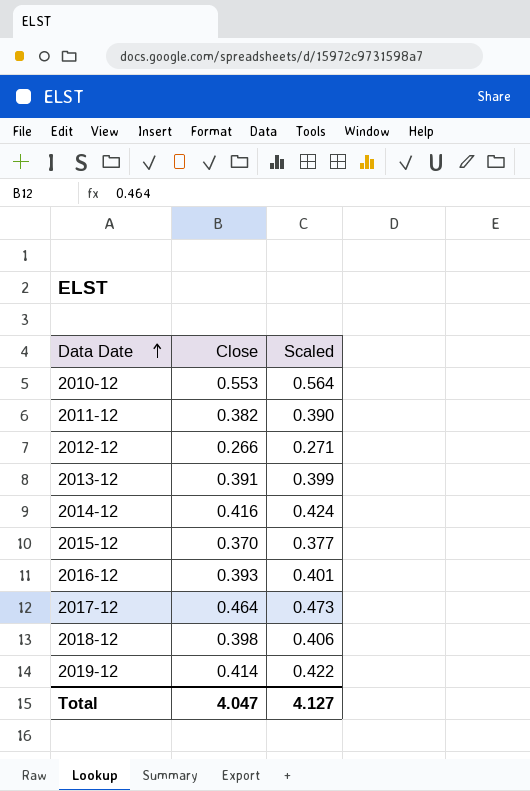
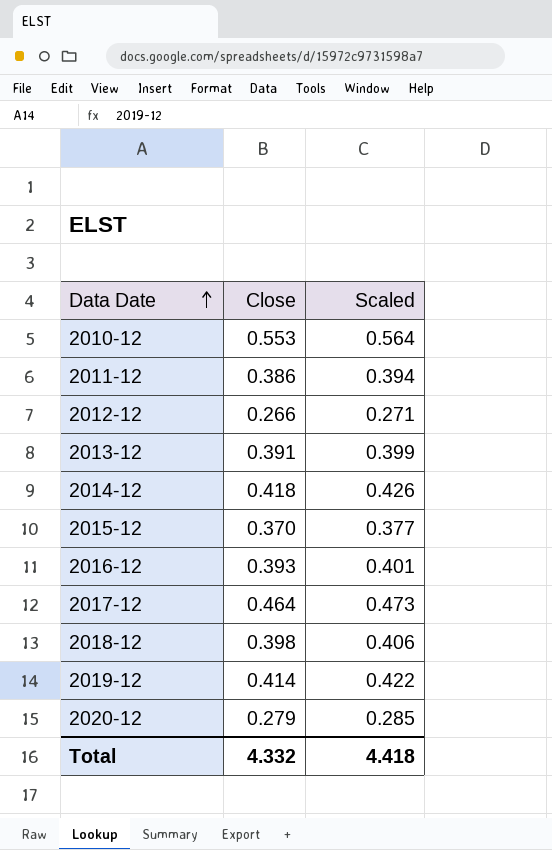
2011-12 | Close: 0.382 -> 0.386
2011-12 | Scaled: 0.390 -> 0.394
2014-12 | Close: 0.416 -> 0.418
2014-12 | Scaled: 0.424 -> 0.426
row 2020-12: none -> 0.279 | 0.285
Total | Close: 4.047 -> 4.332
Total | Scaled: 4.127 -> 4.418

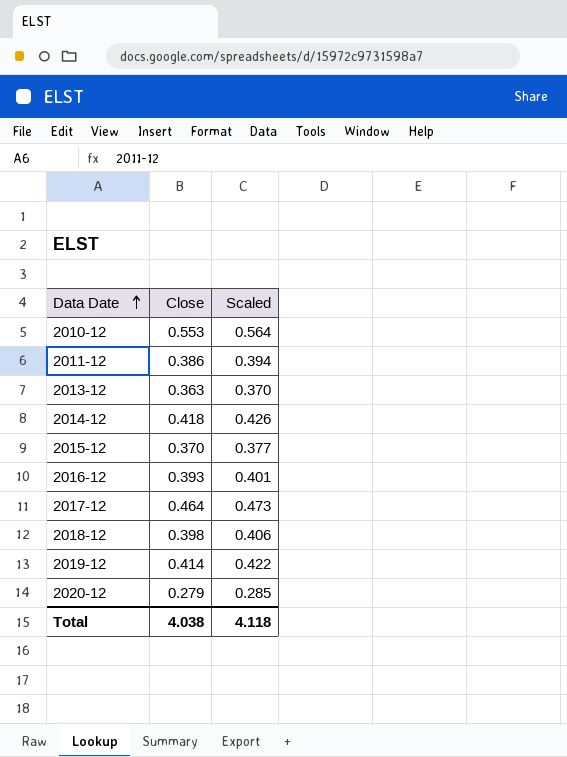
row 2012-12: 0.266 | 0.271 -> none
2013-12 | Close: 0.391 -> 0.363
2013-12 | Scaled: 0.399 -> 0.370
Total | Close: 4.332 -> 4.038
Total | Scaled: 4.418 -> 4.118

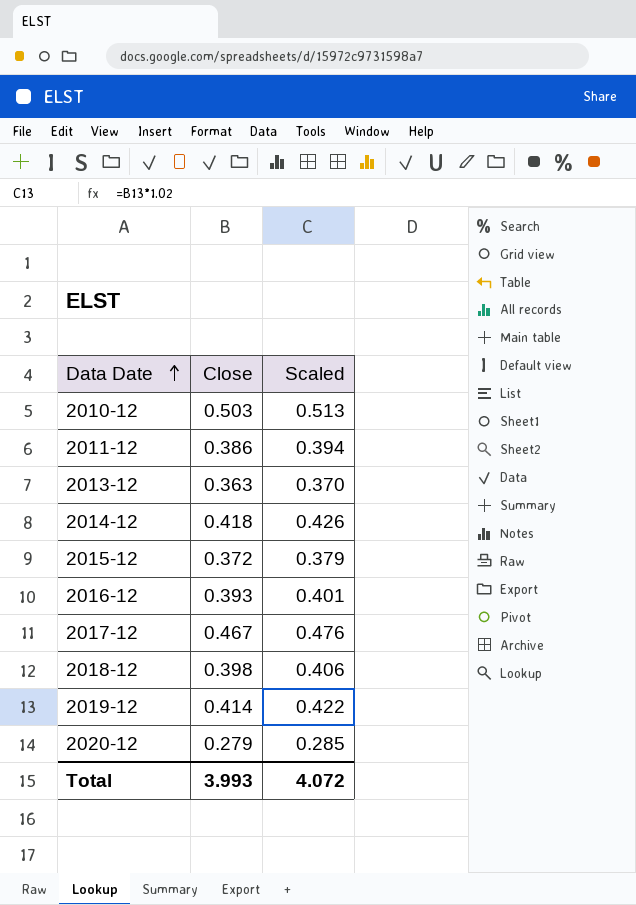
2010-12 | Close: 0.553 -> 0.503
2010-12 | Scaled: 0.564 -> 0.513
2015-12 | Close: 0.370 -> 0.372
2015-12 | Scaled: 0.377 -> 0.379
2017-12 | Close: 0.464 -> 0.467
2017-12 | Scaled: 0.473 -> 0.476
Total | Close: 4.038 -> 3.993
Total | Scaled: 4.118 -> 4.072

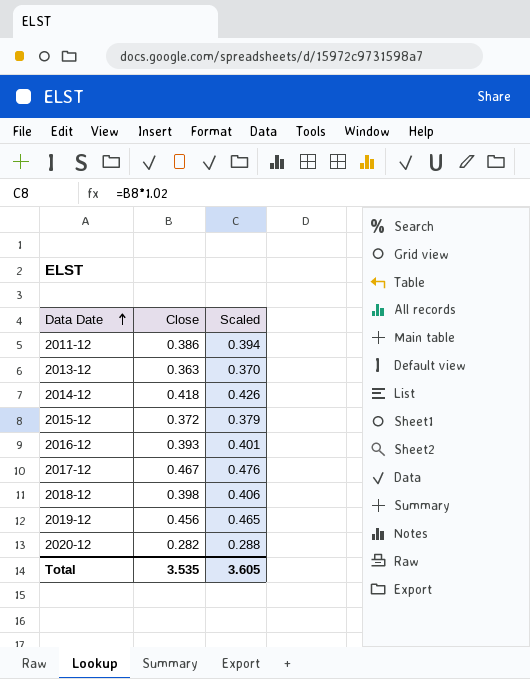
row 2010-12: 0.503 | 0.513 -> none
2019-12 | Close: 0.414 -> 0.456
2019-12 | Scaled: 0.422 -> 0.465
2020-12 | Close: 0.279 -> 0.282
2020-12 | Scaled: 0.285 -> 0.288
Total | Close: 3.993 -> 3.535
Total | Scaled: 4.072 -> 3.605

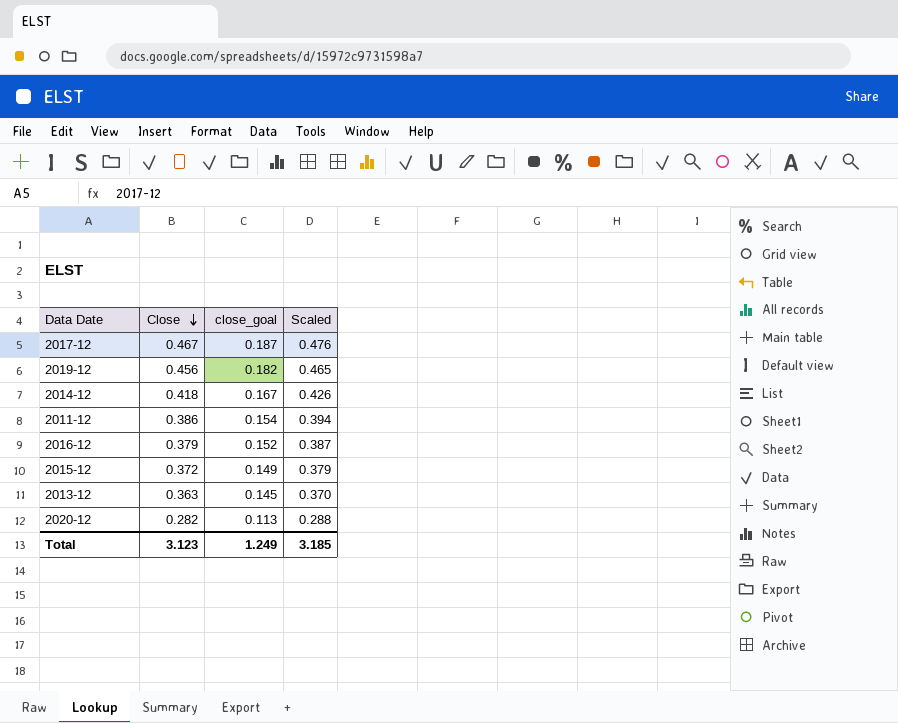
row order: Data Date ascending -> Close descending
column close_goal | formula: none -> [Close] * 0.4
row 2018-12: 0.398 | 0.406 -> none
2016-12 | Close: 0.393 -> 0.379
2016-12 | Scaled: 0.401 -> 0.387
Total | Close: 3.535 -> 3.123
Total | Scaled: 3.605 -> 3.185

